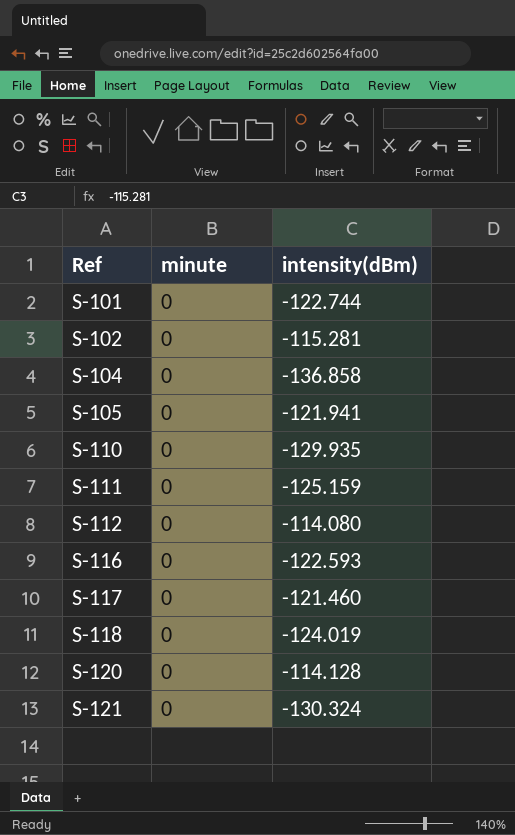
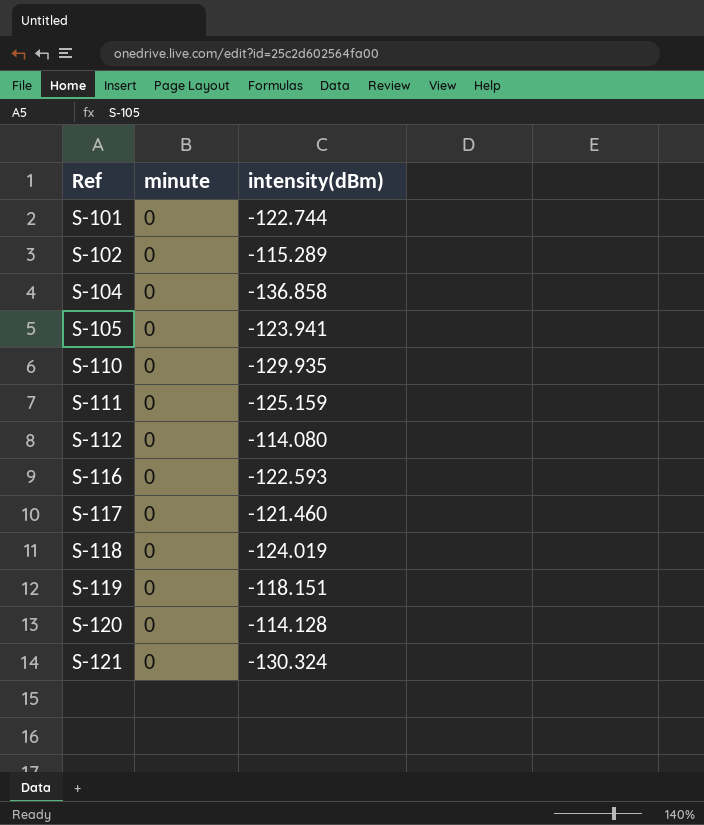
S-102 | intensity(dBm): -115.281 -> -115.289
S-105 | intensity(dBm): -121.941 -> -123.941
row S-119: none -> 0 | -118.151

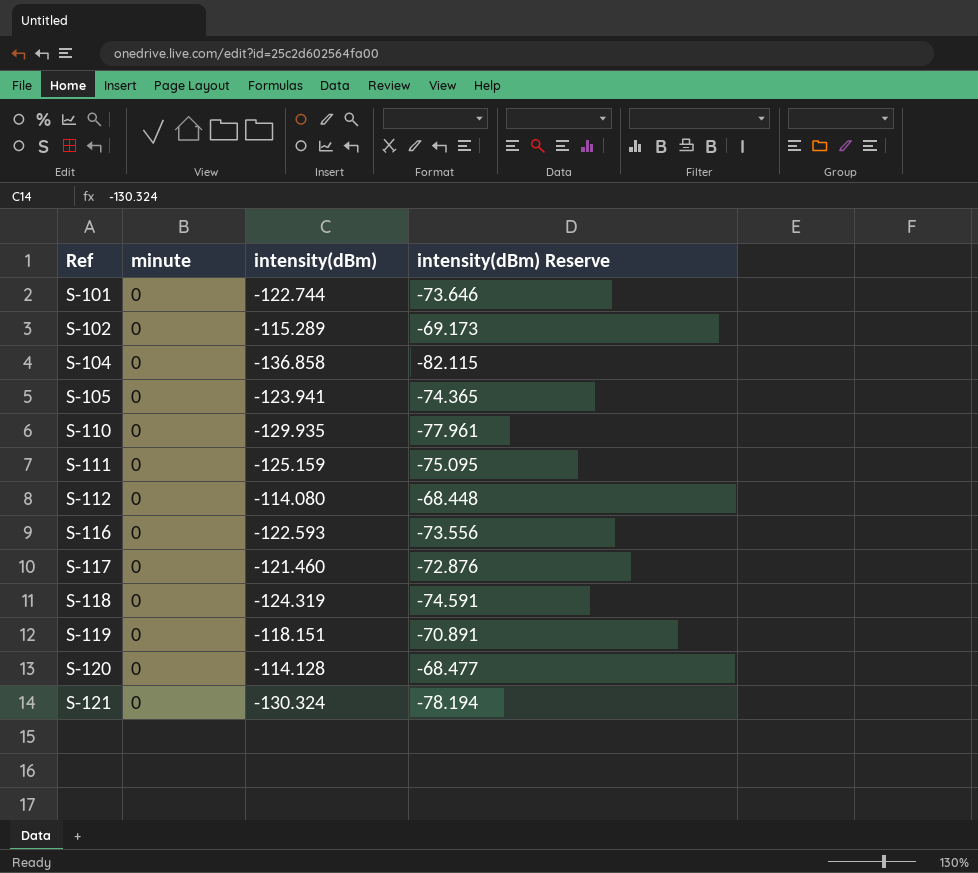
column intensity(dBm) Reserve | formula: none -> [intensity(dBm)] * 0.6
S-118 | intensity(dBm): -124.019 -> -124.319

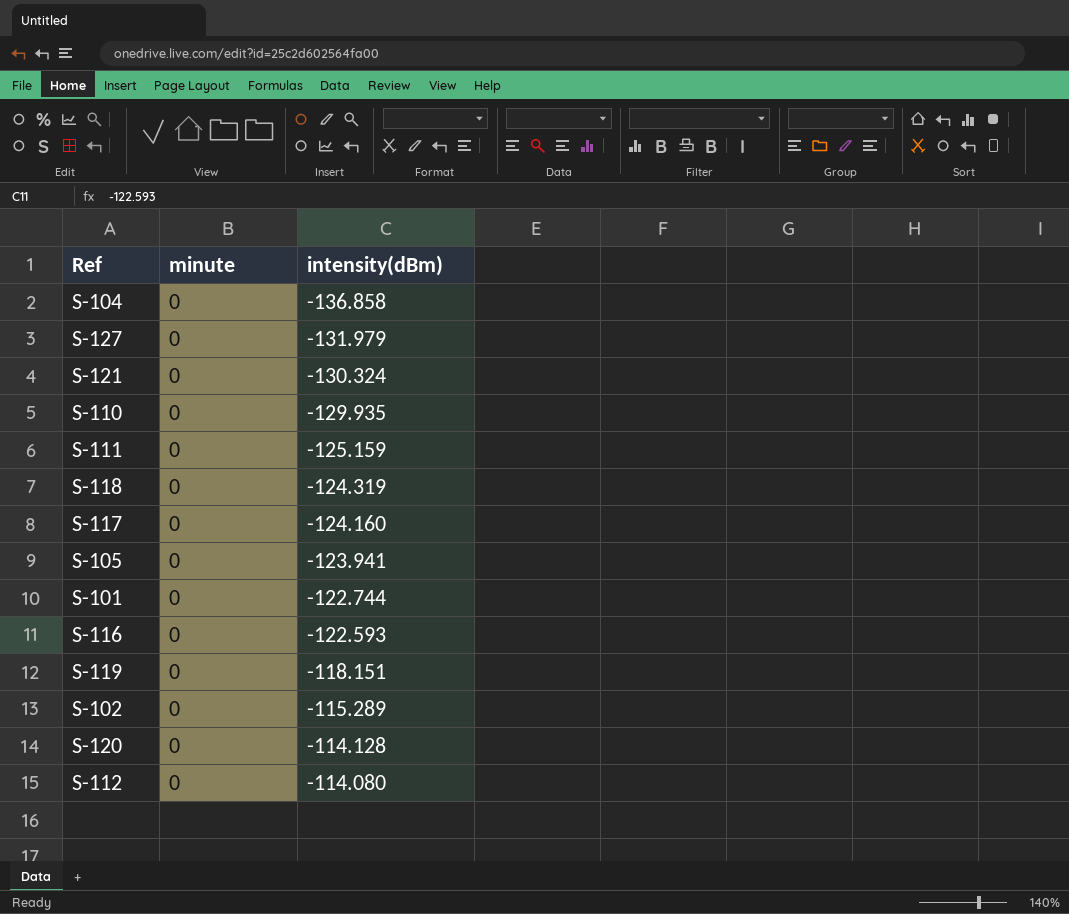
row order: Ref ascending -> intensity(dBm) ascending
column intensity(dBm) Reserve | formula: [intensity(dBm)] * 0.6 -> none
row S-127: none -> 0 | -131.979
S-117 | intensity(dBm): -121.460 -> -124.160

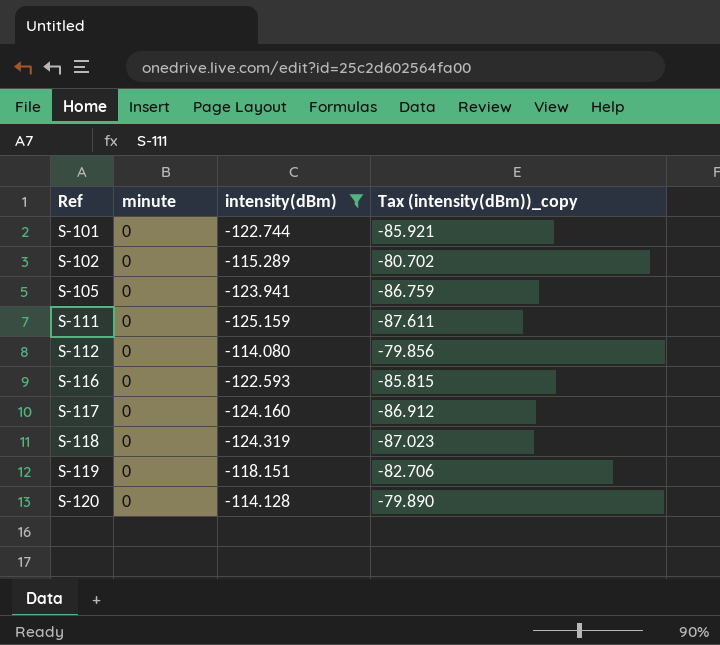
filter: none -> intensity(dBm) >= -125.159
row order: intensity(dBm) ascending -> Ref ascending
column Tax (intensity(dBm))_copy | formula: none -> [intensity(dBm)] * 0.7

